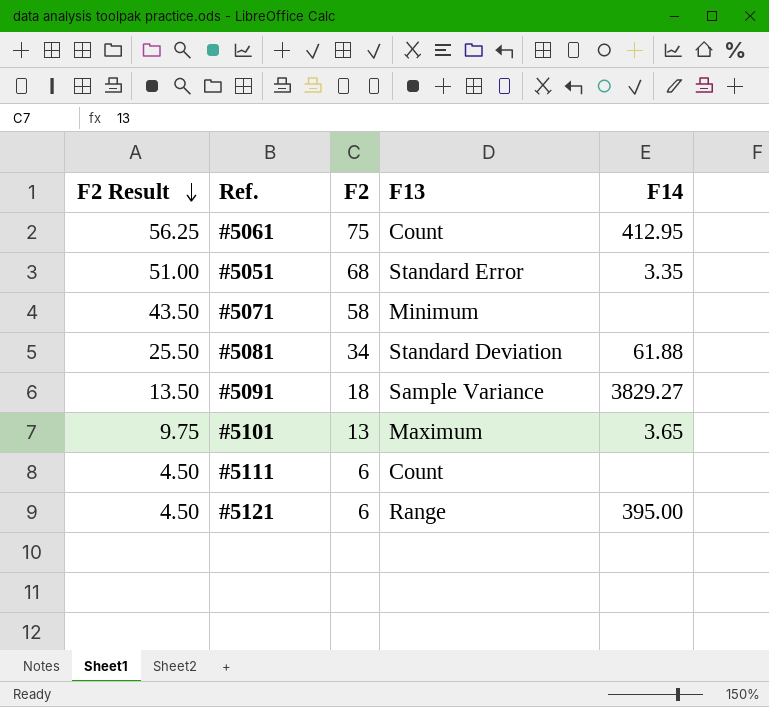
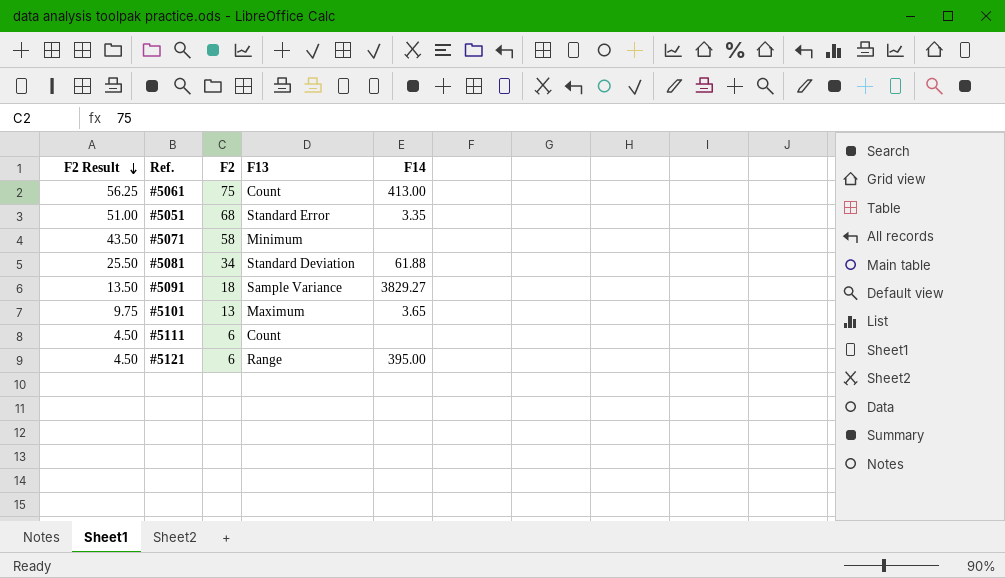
#5061 | F14: 412.95 -> 413.00

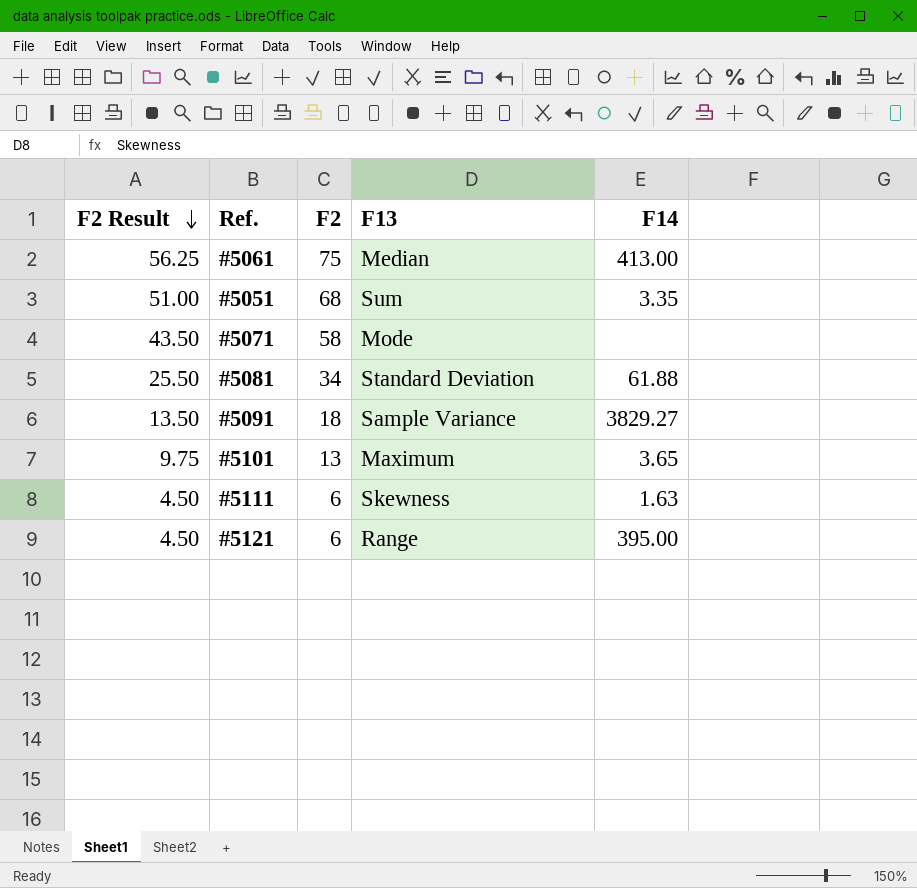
#5061 | F13: Count -> Median
#5051 | F13: Standard Error -> Sum
#5071 | F13: Minimum -> Mode
#5111 | F13: Count -> Skewness
#5111 | F14: none -> 1.63

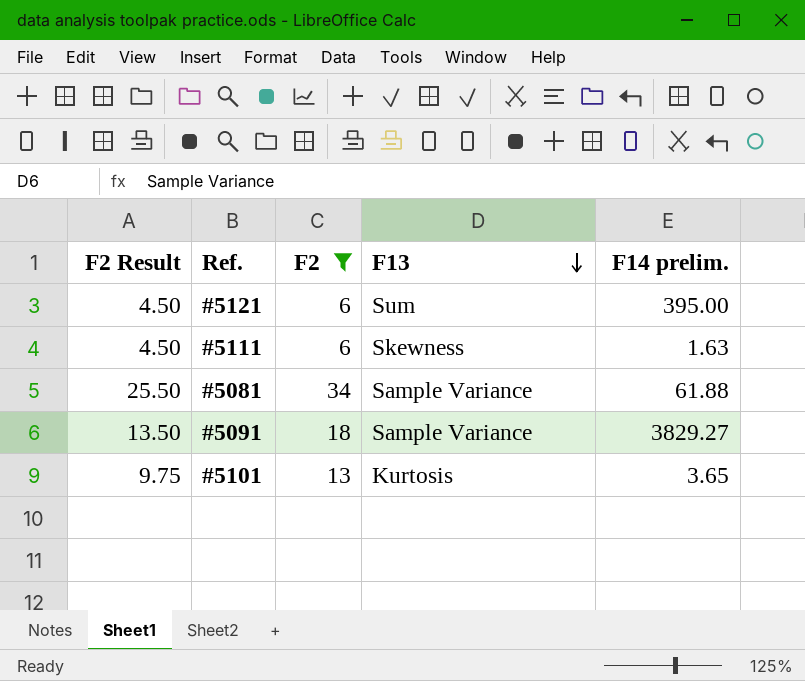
filter: none -> F2 <= 34
row order: F2 Result descending -> F13 descending
column name: F14 -> F14 prelim.
#5121 | F13: Range -> Sum
#5081 | F13: Standard Deviation -> Sample Variance
#5101 | F13: Maximum -> Kurtosis

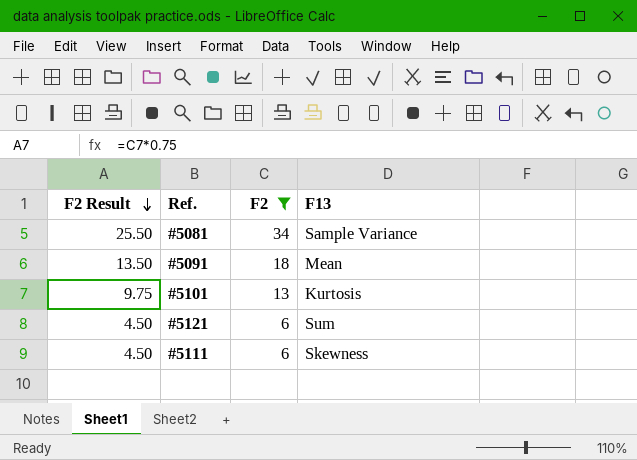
row order: F13 descending -> F2 Result descending
column F14 prelim. | position: 5 -> none
#5091 | F13: Sample Variance -> Mean

